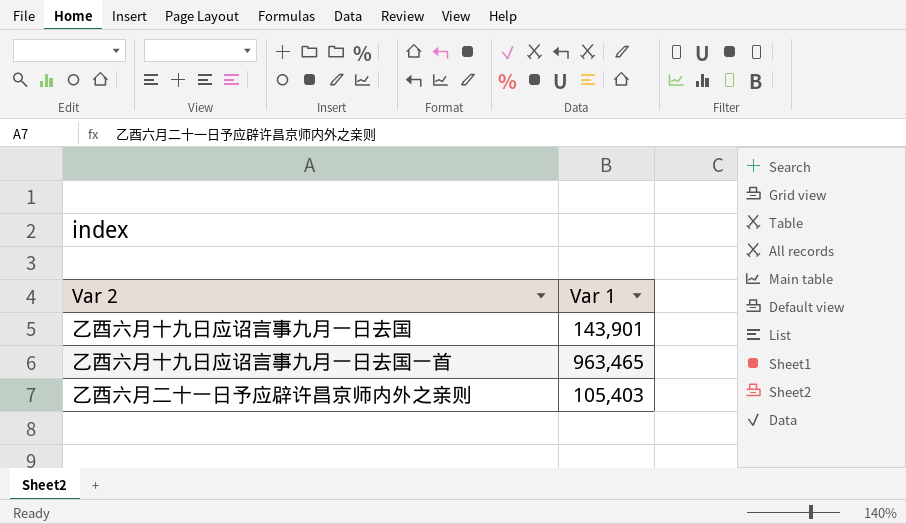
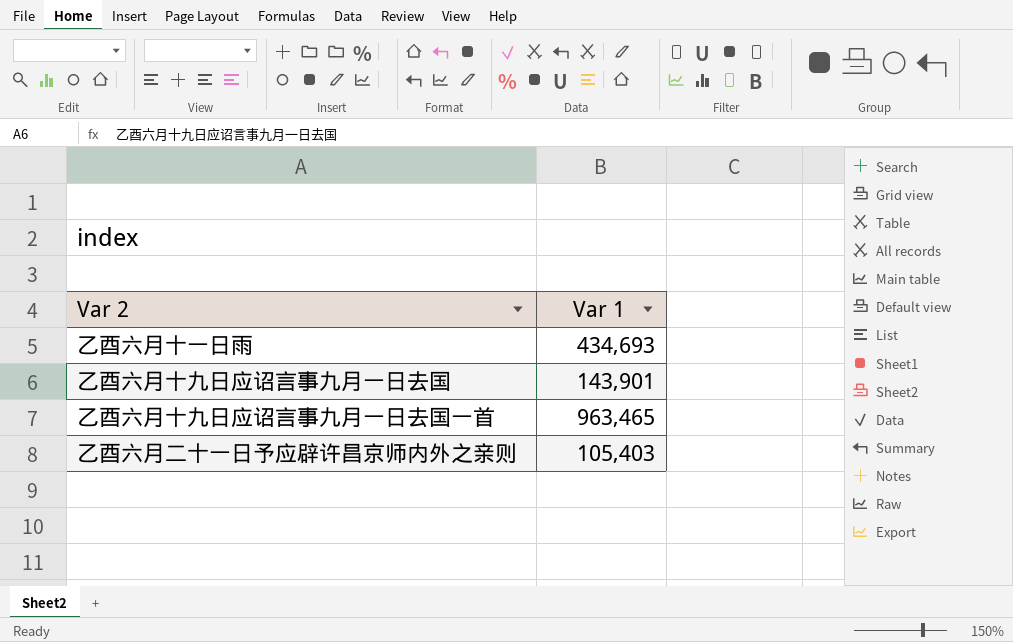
row 乙酉六月十一日雨: none -> 434,693

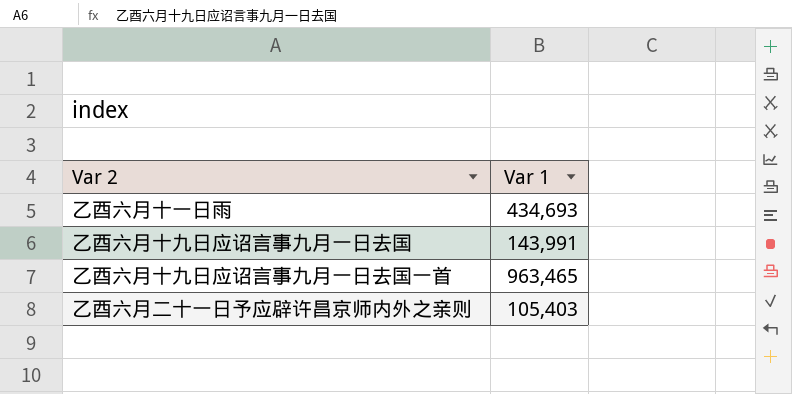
乙酉六月十九日应诏言事九月一日去国 | Var 1: 143,901 -> 143,991

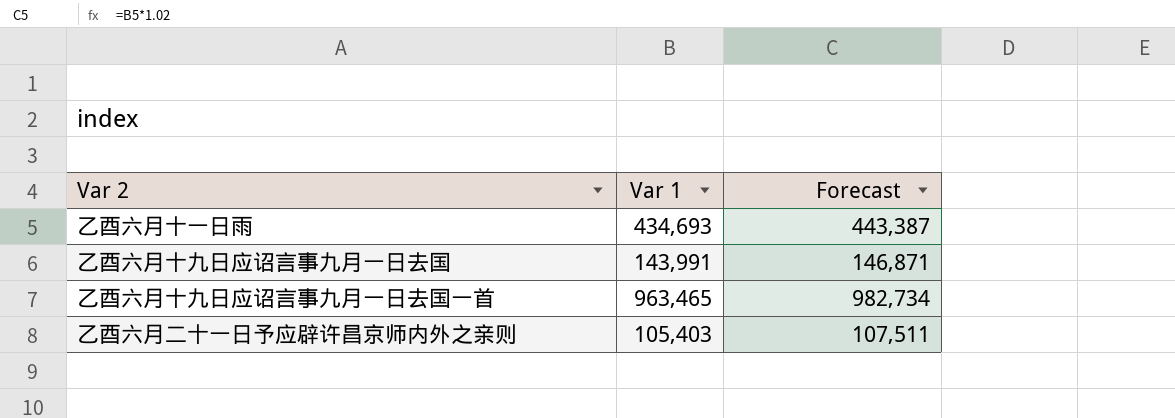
column Forecast | formula: none -> [Var 1] * 1.02

